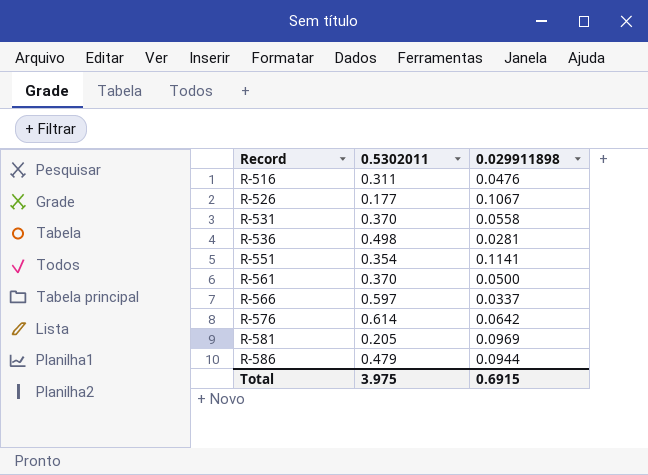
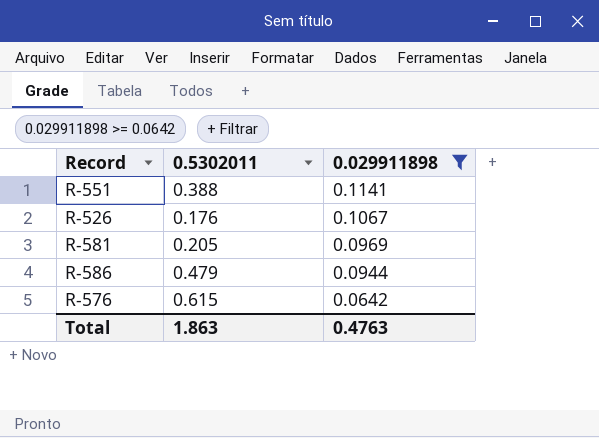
filter: none -> 0.029911898 >= 0.0642
row order: Record ascending -> 0.029911898 descending
R-551 | 0.5302011: 0.354 -> 0.388
R-526 | 0.5302011: 0.177 -> 0.176
R-576 | 0.5302011: 0.614 -> 0.615
Total | 0.5302011: 3.975 -> 1.863
Total | 0.029911898: 0.6915 -> 0.4763

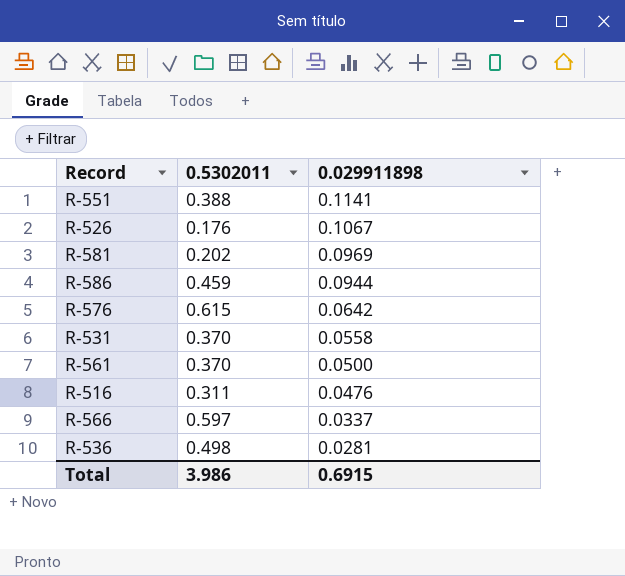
filter: 0.029911898 >= 0.0642 -> none
R-581 | 0.5302011: 0.205 -> 0.202
R-586 | 0.5302011: 0.479 -> 0.459
Total | 0.5302011: 1.863 -> 3.986
Total | 0.029911898: 0.4763 -> 0.6915

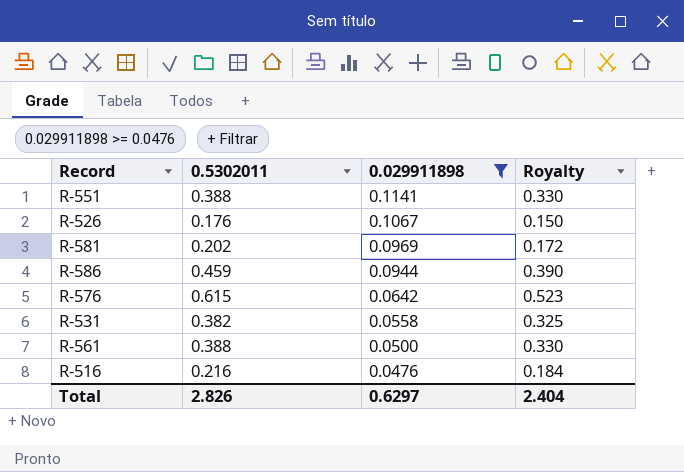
filter: none -> 0.029911898 >= 0.0476
column Royalty | formula: none -> [0.5302011] * 0.85
R-531 | 0.5302011: 0.370 -> 0.382
R-561 | 0.5302011: 0.370 -> 0.388
R-516 | 0.5302011: 0.311 -> 0.216
Total | 0.5302011: 3.986 -> 2.826
Total | 0.029911898: 0.6915 -> 0.6297

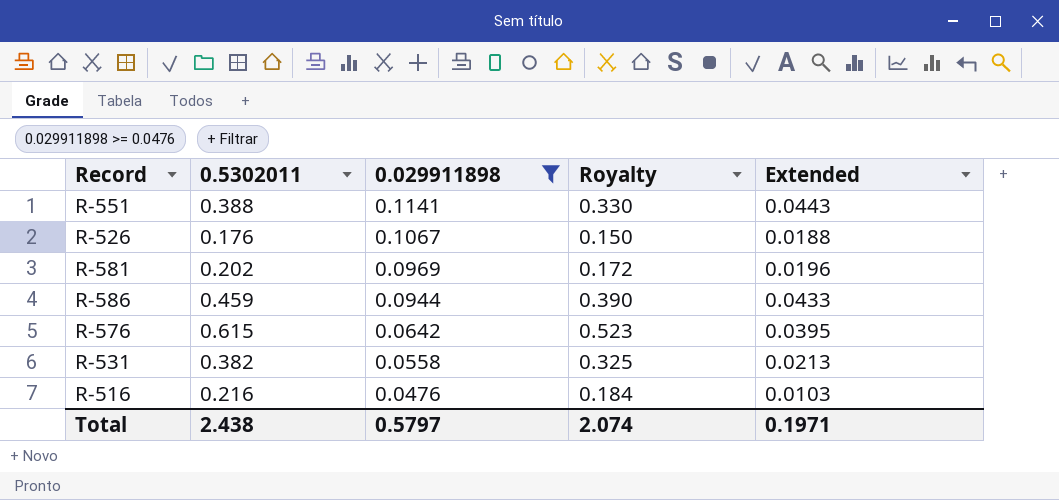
column Extended | formula: none -> [0.5302011] * [0.029911898]
row R-561: 0.388 | 0.0500 | 0.330 -> none
Total | 0.5302011: 2.826 -> 2.438
Total | 0.029911898: 0.6297 -> 0.5797
Total | Royalty: 2.404 -> 2.074

